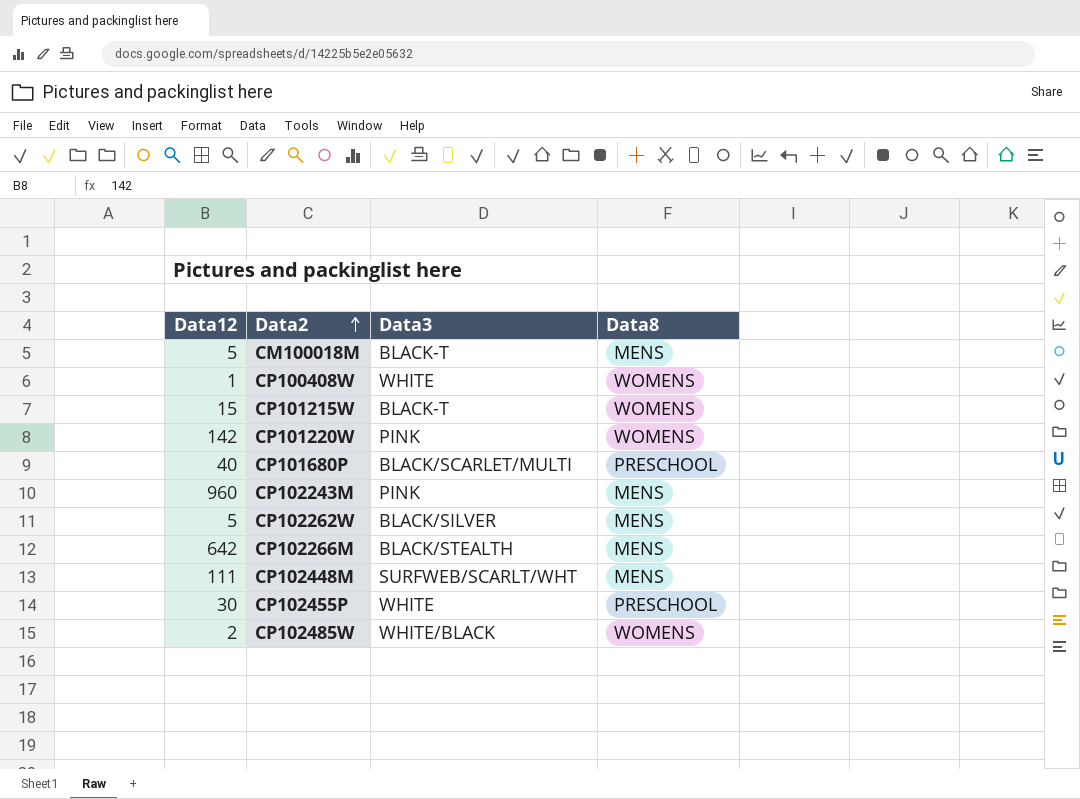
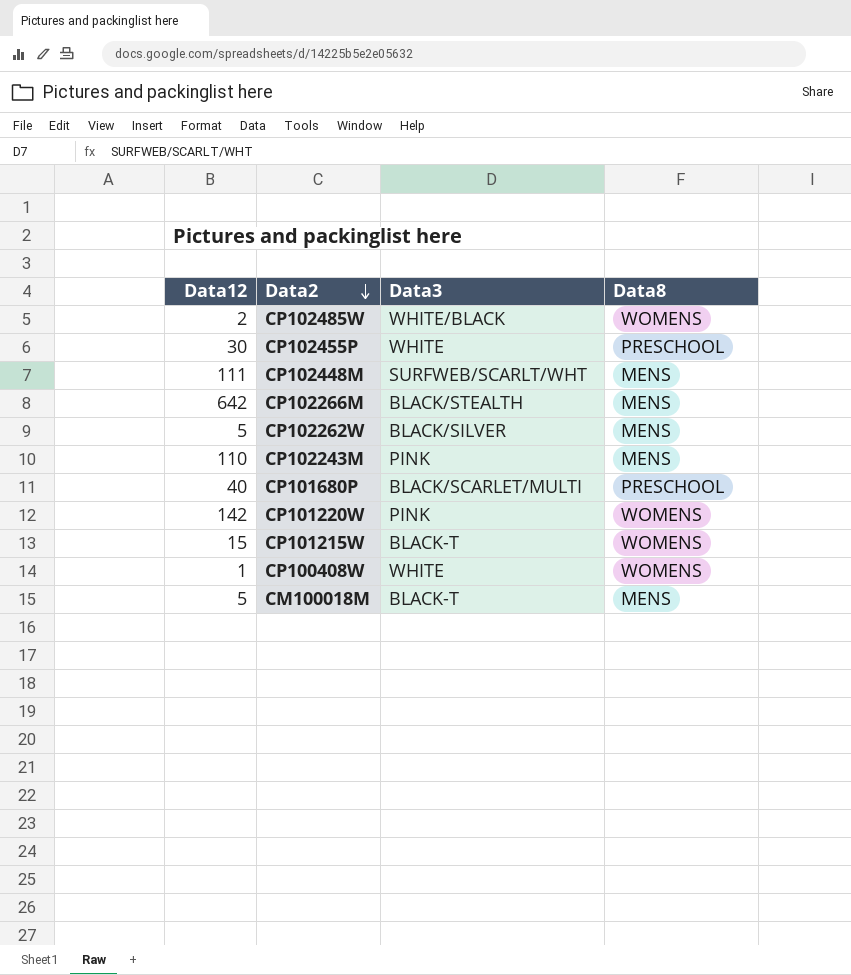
row order: Data2 ascending -> Data2 descending
CP102243M | Data12: 960 -> 110

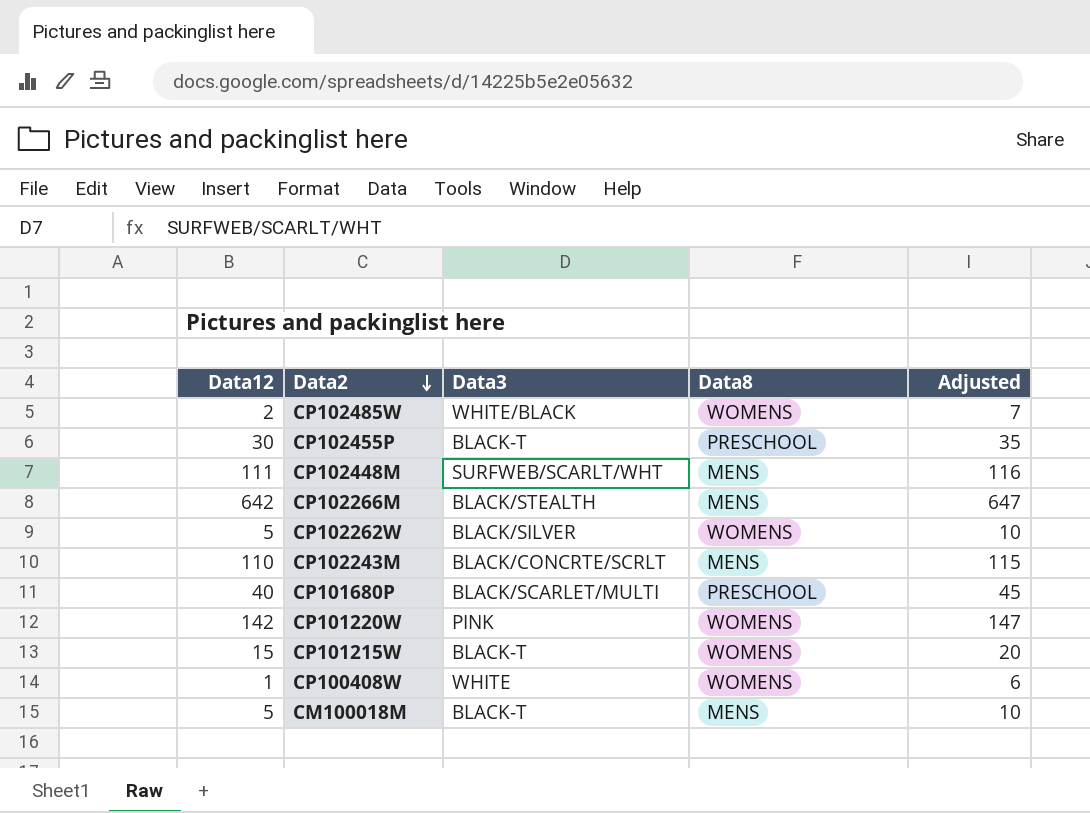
column Adjusted | formula: none -> [Data12] + 5
CP102455P | Data3: WHITE -> BLACK-T
CP102262W | Data8: MENS -> WOMENS
CP102243M | Data3: PINK -> BLACK/CONCRTE/SCRLT

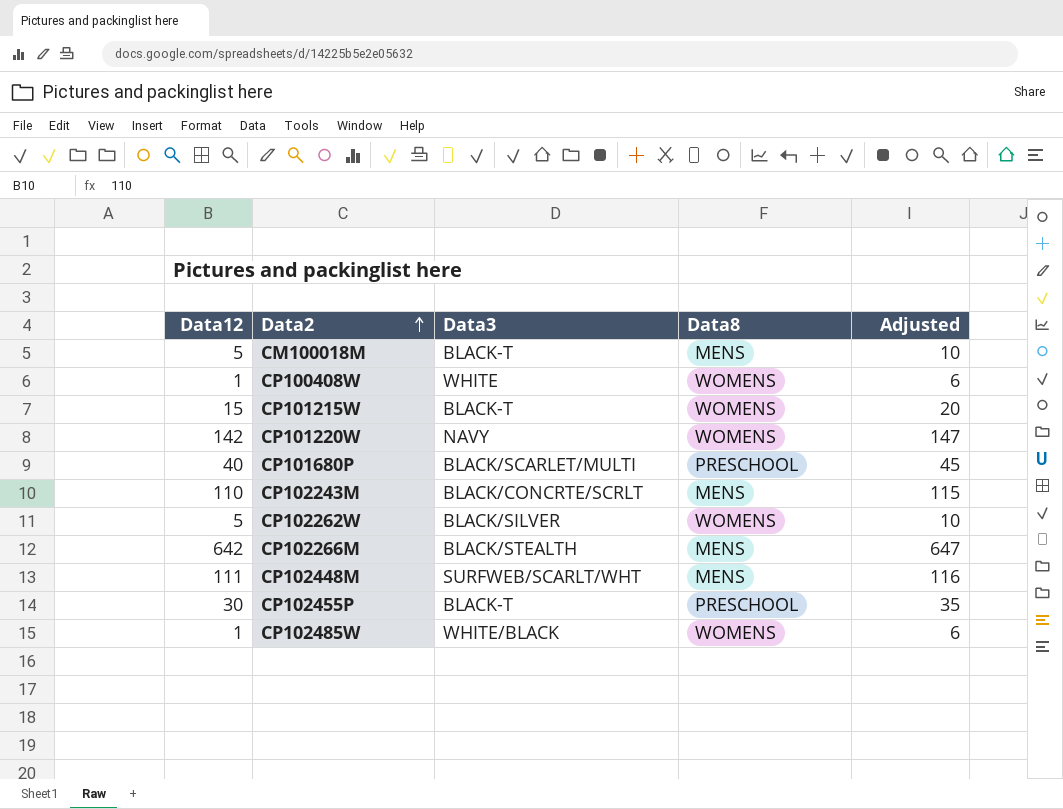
row order: Data2 descending -> Data2 ascending
CP101220W | Data3: PINK -> NAVY
CP102485W | Data12: 2 -> 1
CP102485W | Adjusted: 7 -> 6

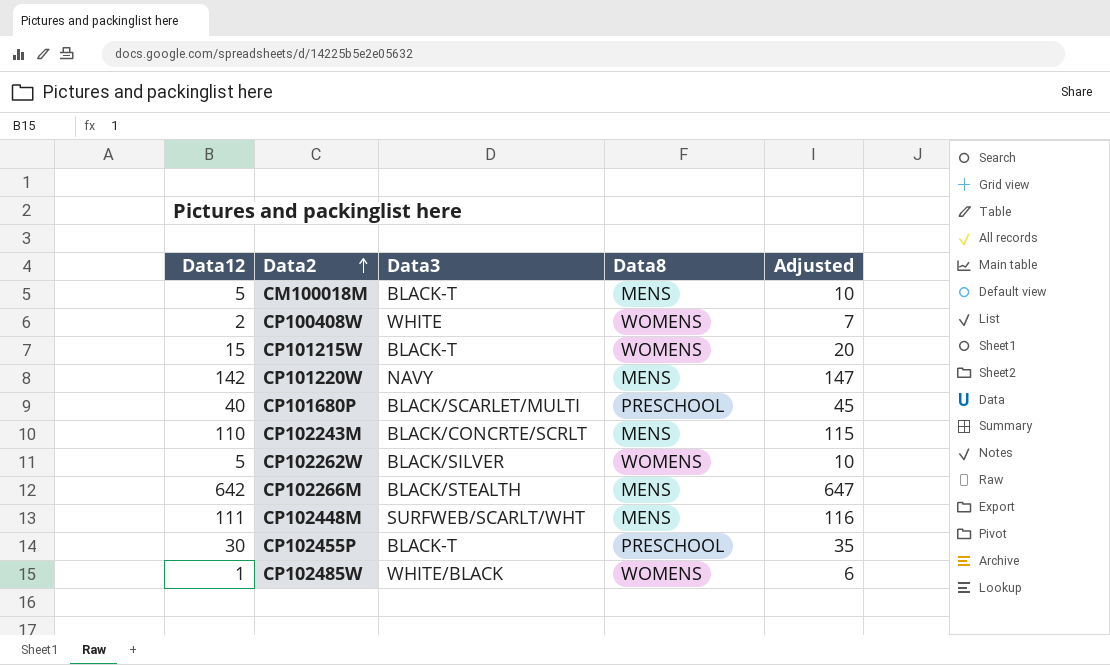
CP100408W | Data12: 1 -> 2
CP100408W | Adjusted: 6 -> 7
CP101220W | Data8: WOMENS -> MENS

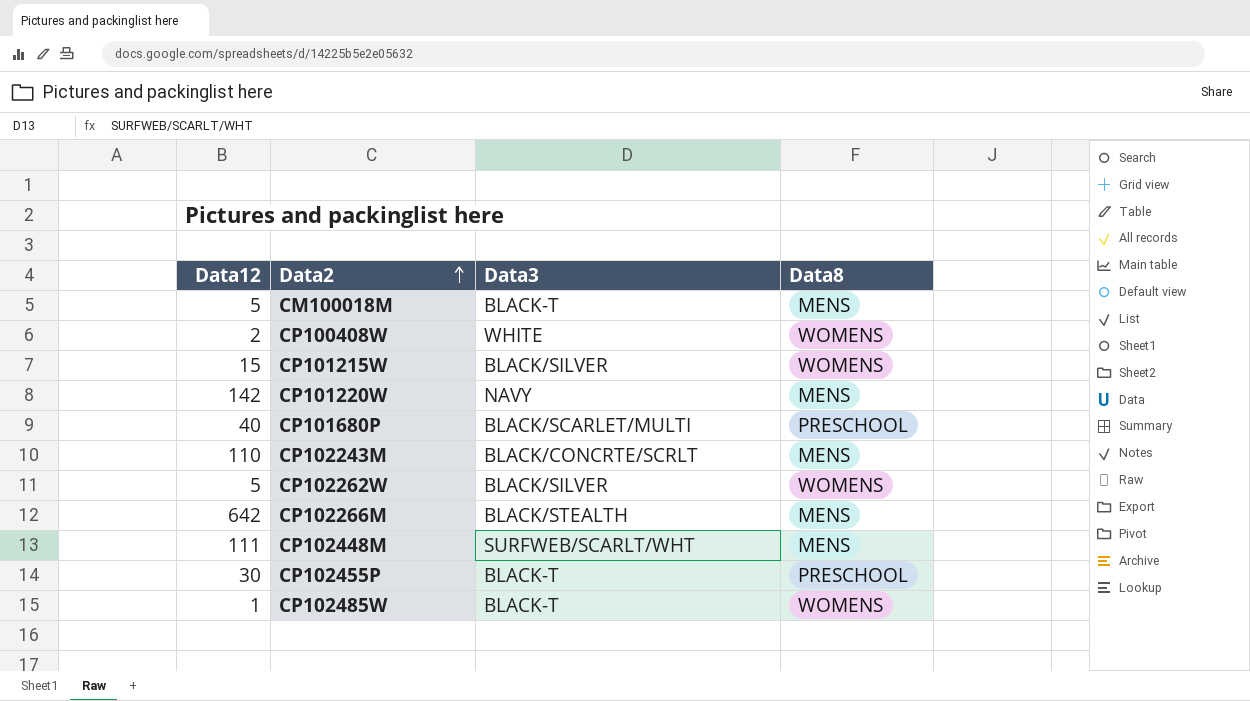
column Adjusted | formula: [Data12] + 5 -> none
CP101215W | Data3: BLACK-T -> BLACK/SILVER
CP102485W | Data3: WHITE/BLACK -> BLACK-T

